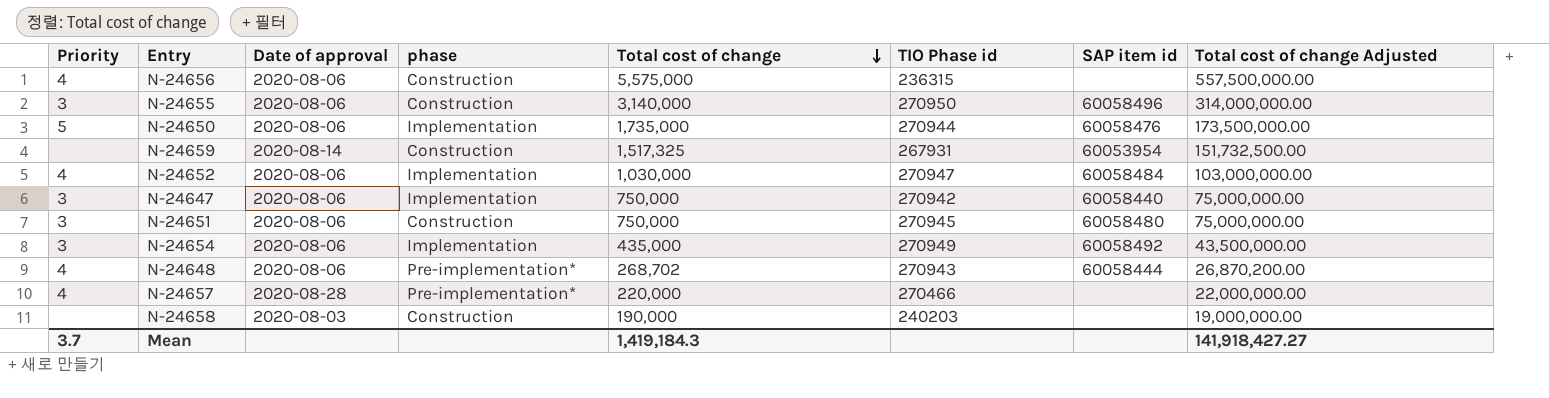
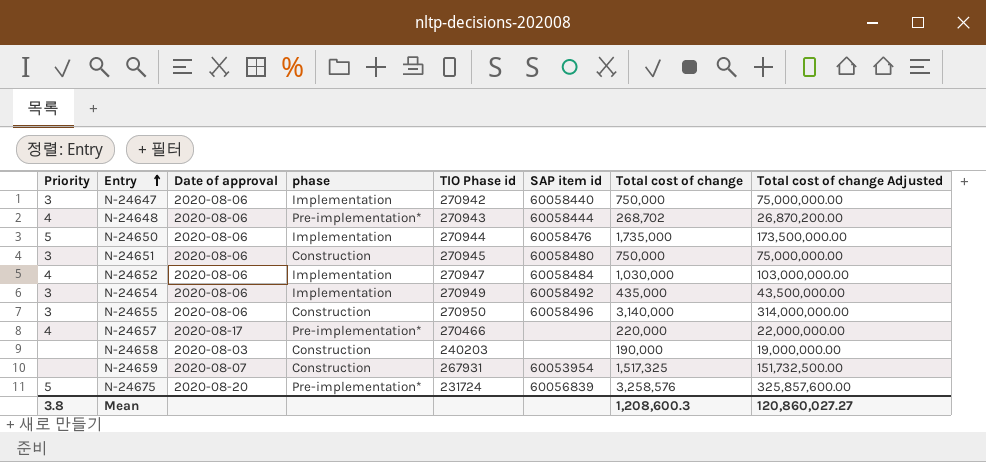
row order: Total cost of change descending -> Entry ascending
column Total cost of change | position: 5 -> 7
row N-24656: 4 | 2020-08-06 | Construction | 5,575,000 | 236315 | none | 557,500,000.00 -> none
N-24657 | Date of approval: 2020-08-28 -> 2020-08-17
N-24659 | Date of approval: 2020-08-14 -> 2020-08-07
row N-24675: none -> 5 | 2020-08-20 | Pre-implementation* | 231724 | 60056839 | 3,258,576 | 325,857,600.00
Mean | Priority: 3.7 -> 3.8
Mean | Total cost of change: 1,419,184.3 -> 1,208,600.3
Mean | Total cost of change Adjusted: 141,918,427.27 -> 120,860,027.27

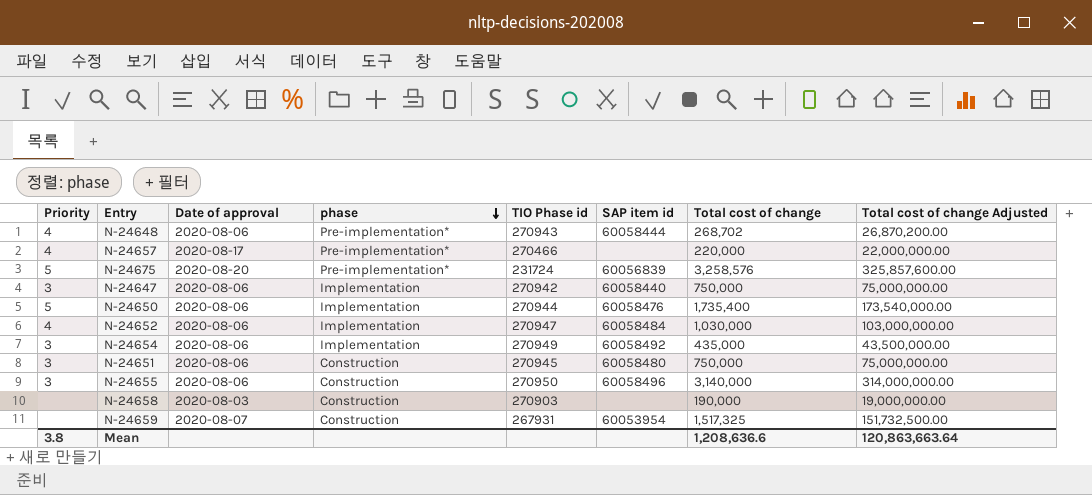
row order: Entry ascending -> phase descending
N-24650 | Total cost of change: 1,735,000 -> 1,735,400
N-24650 | Total cost of change Adjusted: 173,500,000.00 -> 173,540,000.00
N-24658 | TIO Phase id: 240203 -> 270903
Mean | Total cost of change: 1,208,600.3 -> 1,208,636.6
Mean | Total cost of change Adjusted: 120,860,027.27 -> 120,863,663.64

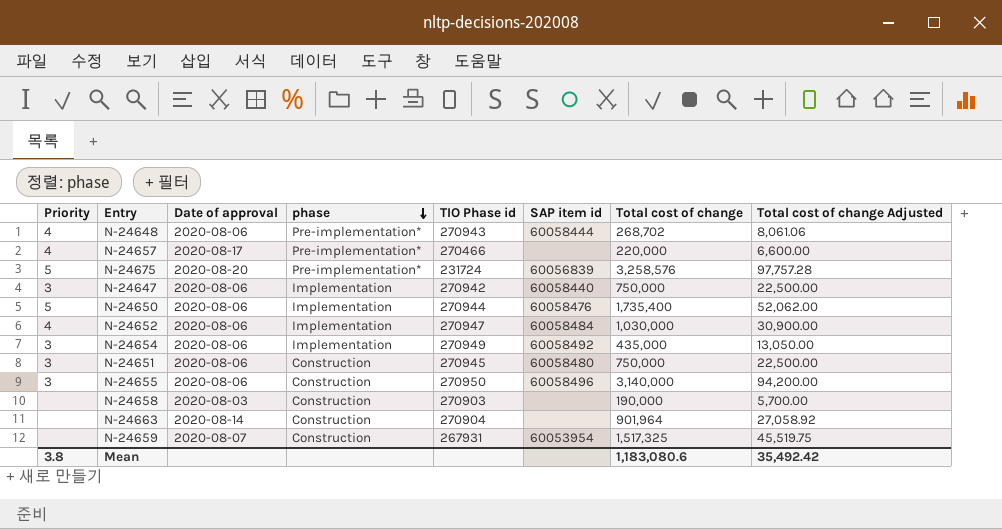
column Total cost of change Adjusted | formula: [Total cost of change] * 100 -> [Total cost of change] * 0.03
row N-24663: none -> none | 2020-08-14 | Construction | 270904 | none | 901,964 | 27,058.92
Mean | Total cost of change: 1,208,636.6 -> 1,183,080.6
Mean | Total cost of change Adjusted: 120,863,663.64 -> 35,492.42

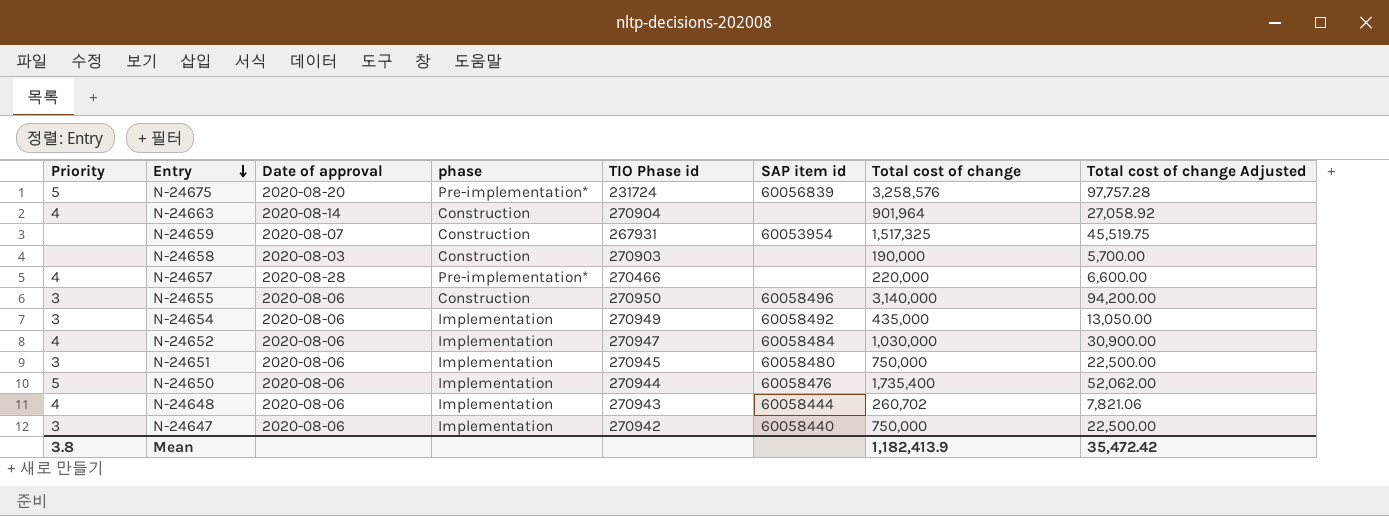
row order: phase descending -> Entry descending
N-24663 | Priority: none -> 4
N-24657 | Date of approval: 2020-08-17 -> 2020-08-28
N-24651 | phase: Construction -> Implementation
N-24648 | phase: Pre-implementation* -> Implementation
N-24648 | Total cost of change: 268,702 -> 260,702
N-24648 | Total cost of change Adjusted: 8,061.06 -> 7,821.06
Mean | Total cost of change: 1,183,080.6 -> 1,182,413.9
Mean | Total cost of change Adjusted: 35,492.42 -> 35,472.42

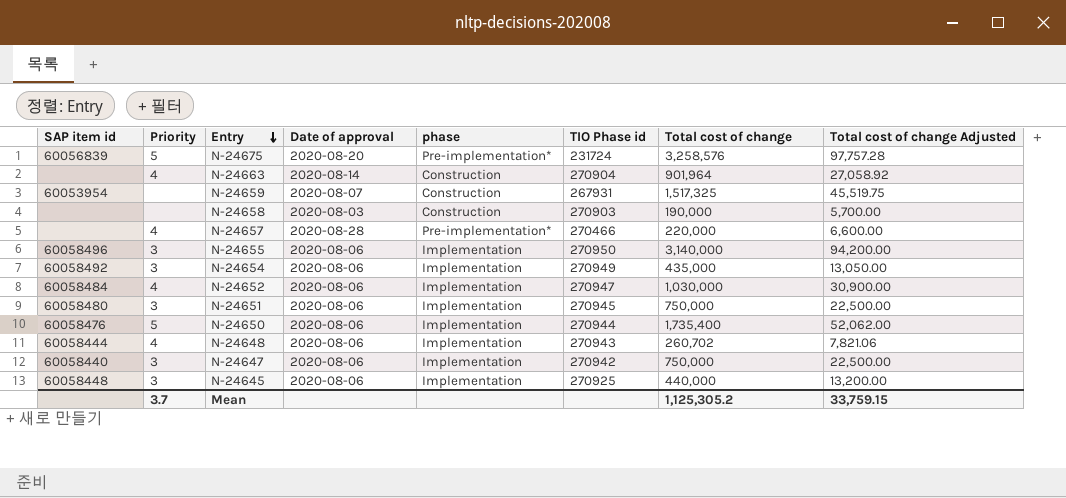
column SAP item id | position: 6 -> 1
N-24655 | phase: Construction -> Implementation
row N-24645: none -> 60058448 | 3 | 2020-08-06 | Implementation | 270925 | 440,000 | 13,200.00
Mean | Priority: 3.8 -> 3.7
Mean | Total cost of change: 1,182,413.9 -> 1,125,305.2
Mean | Total cost of change Adjusted: 35,472.42 -> 33,759.15

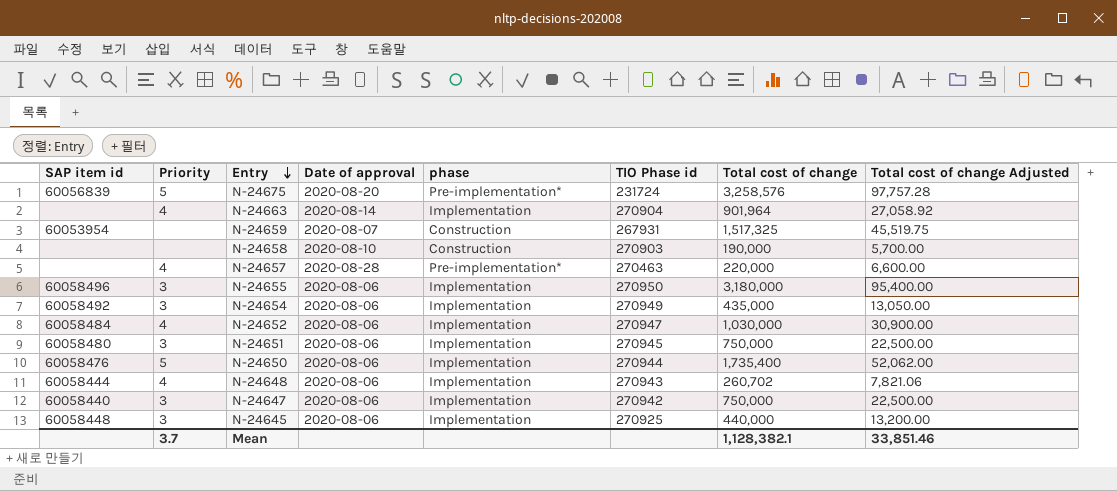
N-24663 | phase: Construction -> Implementation
N-24658 | Date of approval: 2020-08-03 -> 2020-08-10
N-24657 | TIO Phase id: 270466 -> 270463
N-24655 | Total cost of change: 3,140,000 -> 3,180,000
N-24655 | Total cost of change Adjusted: 94,200.00 -> 95,400.00
Mean | Total cost of change: 1,125,305.2 -> 1,128,382.1
Mean | Total cost of change Adjusted: 33,759.15 -> 33,851.46

